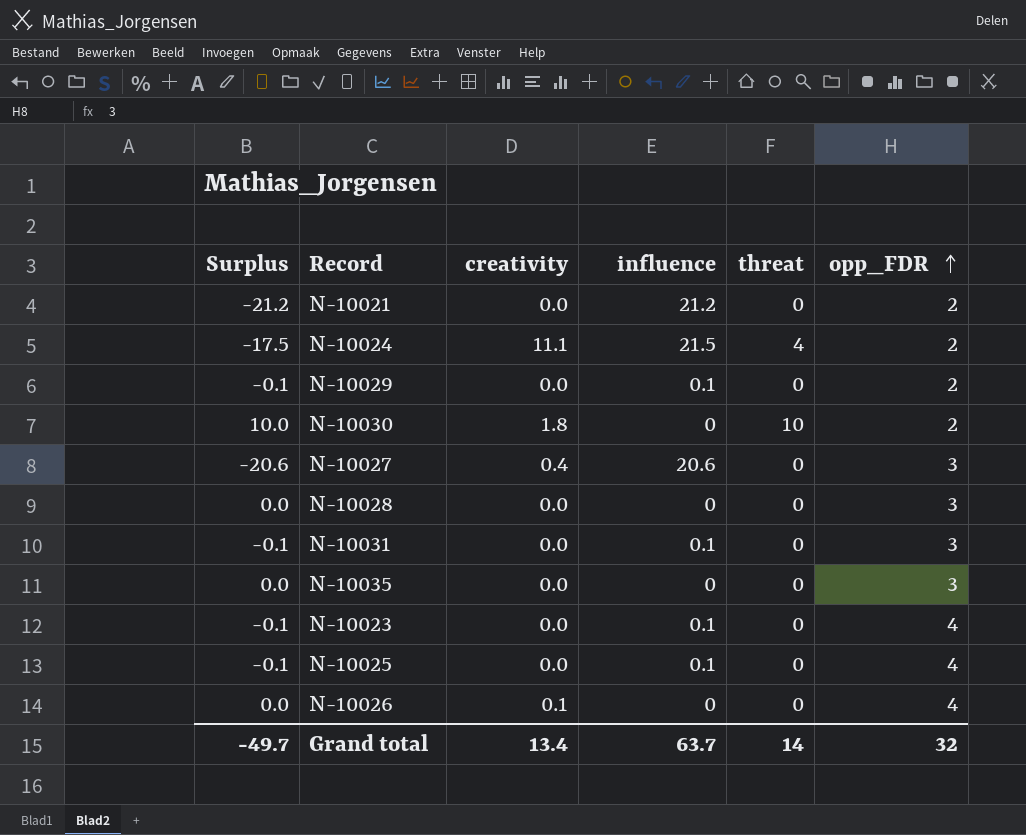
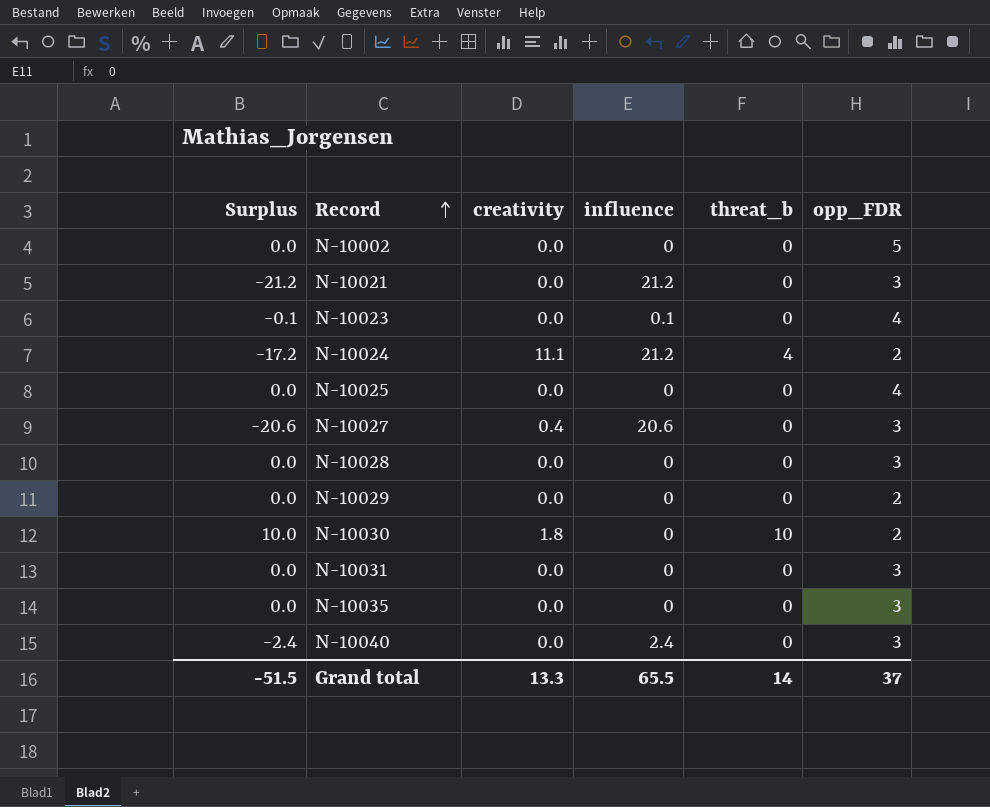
row order: opp_FDR ascending -> Record ascending
column name: threat -> threat_b
row N-10026: 0.0 | 0.1 | 0 | 0 | 4 -> none
row N-10002: none -> 0.0 | 0.0 | 0 | 0 | 5
N-10021 | opp_FDR: 2 -> 3
N-10024 | Surplus: -17.5 -> -17.2
N-10024 | influence: 21.5 -> 21.2
N-10025 | Surplus: -0.1 -> 0.0
N-10025 | influence: 0.1 -> 0
N-10029 | Surplus: -0.1 -> 0.0
N-10029 | influence: 0.1 -> 0
N-10031 | Surplus: -0.1 -> 0.0
N-10031 | influence: 0.1 -> 0
row N-10040: none -> -2.4 | 0.0 | 2.4 | 0 | 3
Grand total | Surplus: -49.7 -> -51.5
Grand total | creativity: 13.4 -> 13.3
Grand total | influence: 63.7 -> 65.5
Grand total | opp_FDR: 32 -> 37

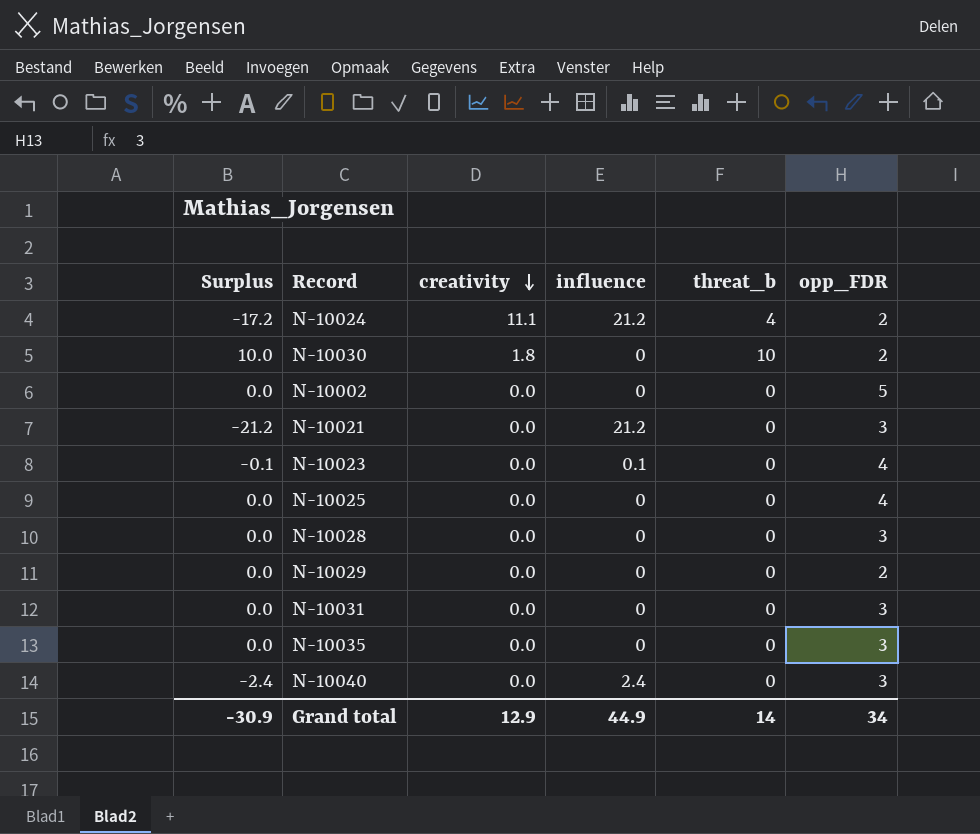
row order: Record ascending -> creativity descending
row N-10027: -20.6 | 0.4 | 20.6 | 0 | 3 -> none
Grand total | Surplus: -51.5 -> -30.9
Grand total | creativity: 13.3 -> 12.9
Grand total | influence: 65.5 -> 44.9
Grand total | opp_FDR: 37 -> 34

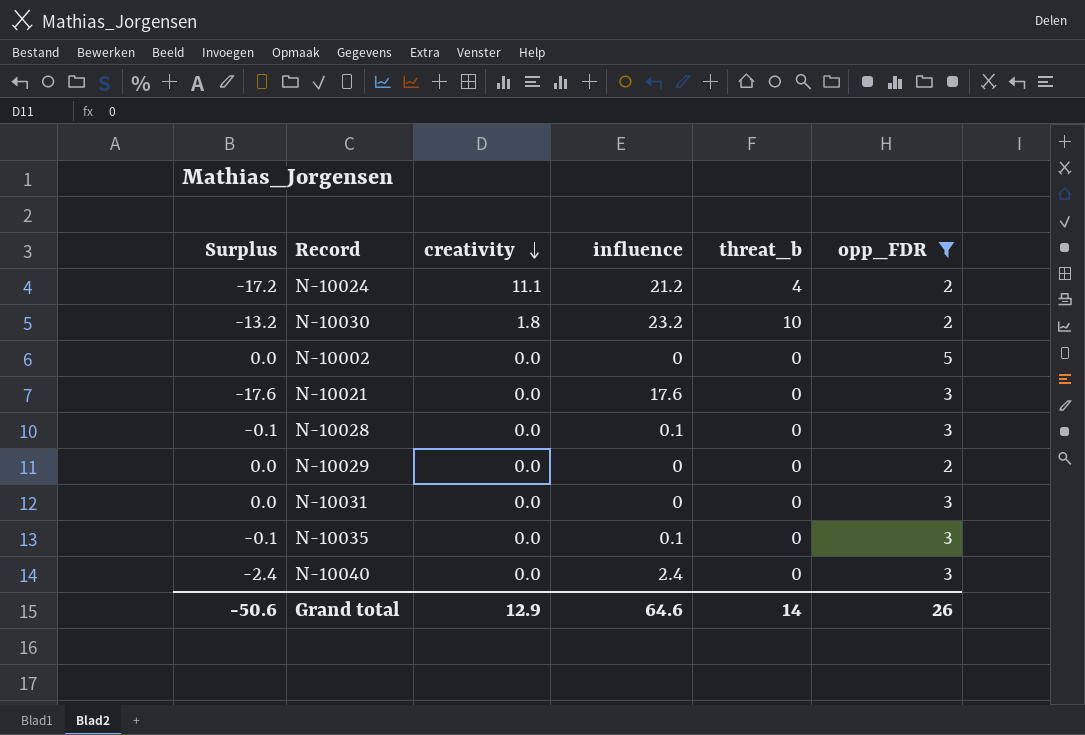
filter: none -> opp_FDR != 4
N-10030 | Surplus: 10.0 -> -13.2
N-10030 | influence: 0 -> 23.2
N-10021 | Surplus: -21.2 -> -17.6
N-10021 | influence: 21.2 -> 17.6
N-10028 | Surplus: 0.0 -> -0.1
N-10028 | influence: 0 -> 0.1
N-10035 | Surplus: 0.0 -> -0.1
N-10035 | influence: 0 -> 0.1
Grand total | Surplus: -30.9 -> -50.6
Grand total | influence: 44.9 -> 64.6
Grand total | opp_FDR: 34 -> 26

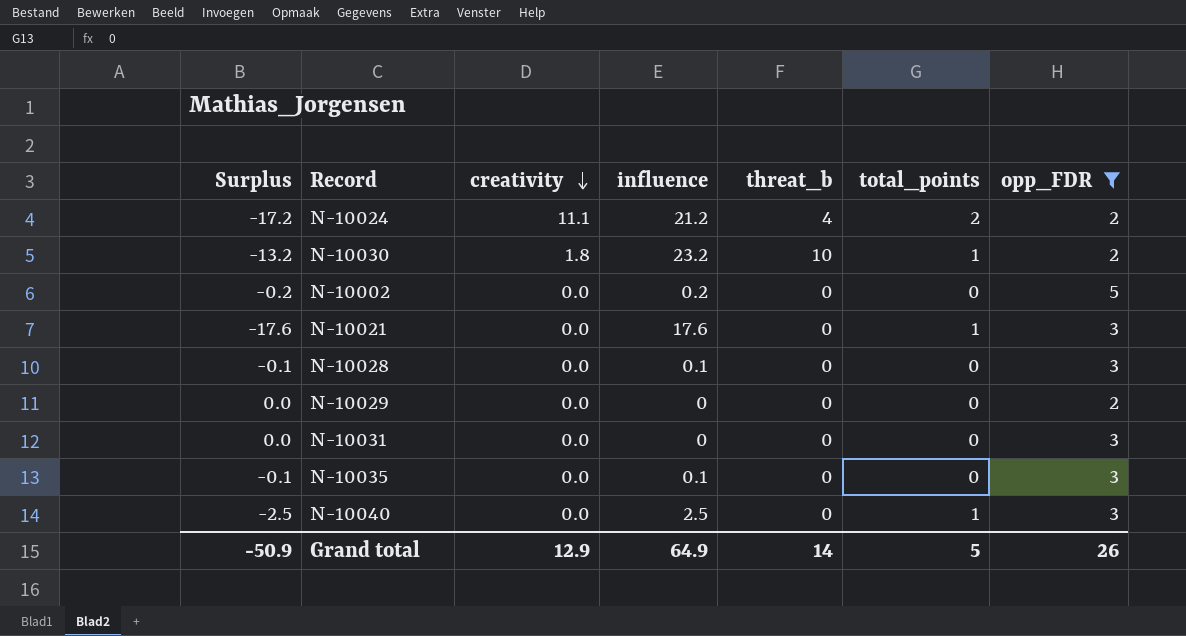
column total_points | position: none -> 6
N-10002 | Surplus: 0.0 -> -0.2
N-10002 | influence: 0 -> 0.2
N-10040 | Surplus: -2.4 -> -2.5
N-10040 | influence: 2.4 -> 2.5
Grand total | Surplus: -50.6 -> -50.9
Grand total | influence: 64.6 -> 64.9

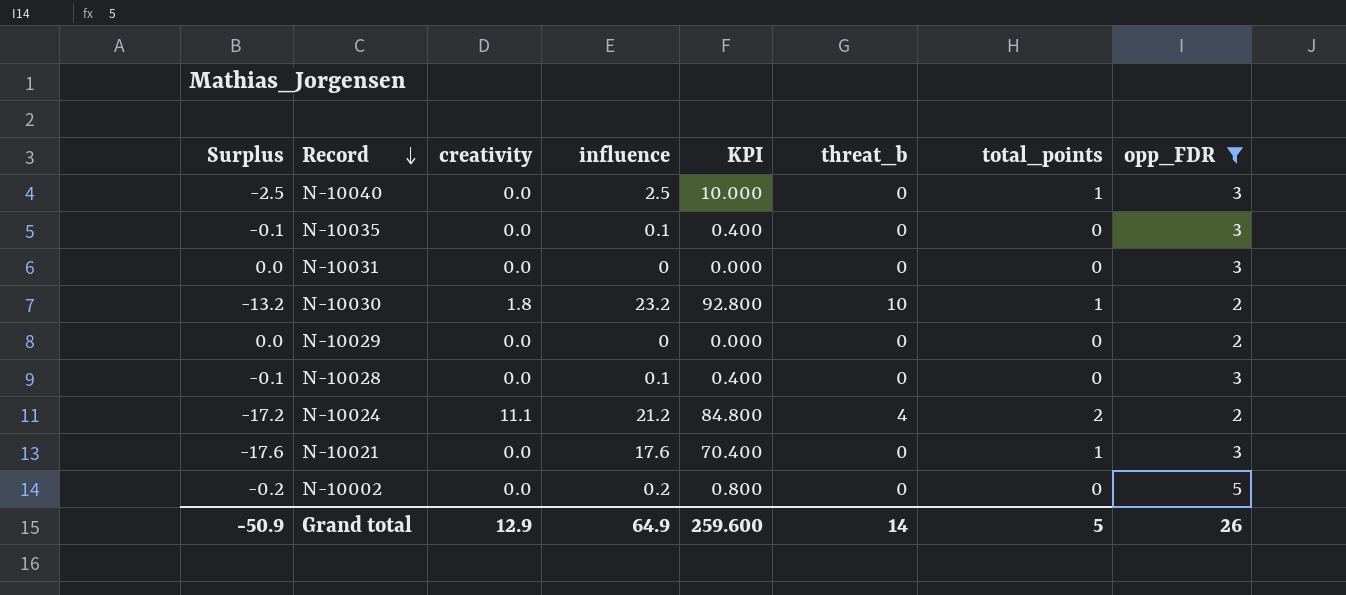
row order: creativity descending -> Record descending
column KPI | formula: none -> [influence] * 4

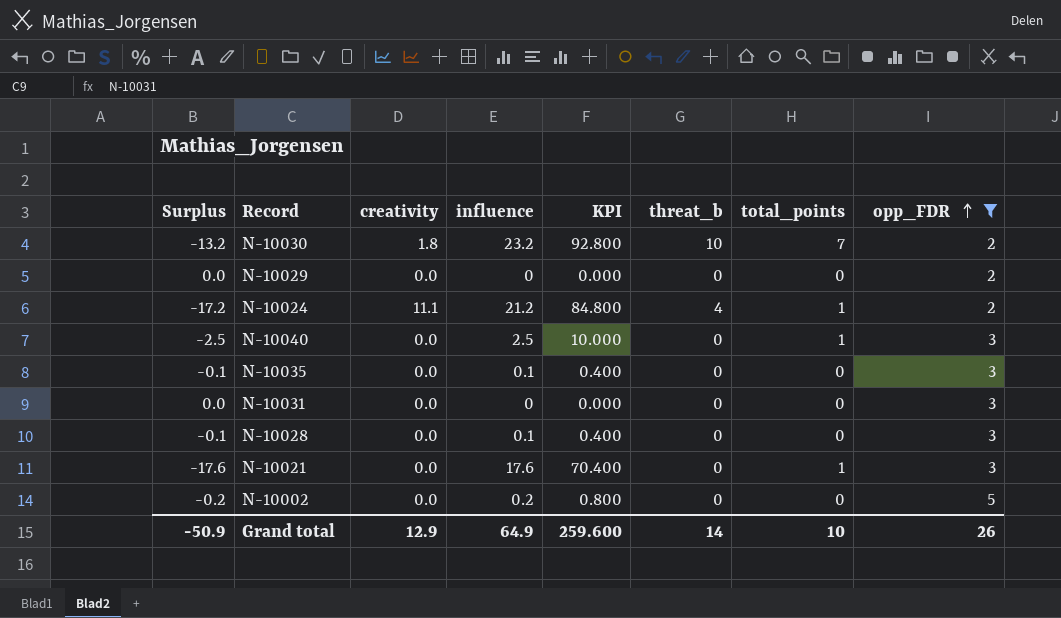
row order: Record descending -> opp_FDR ascending
N-10030 | total_points: 1 -> 7
N-10024 | total_points: 2 -> 1
Grand total | total_points: 5 -> 10

